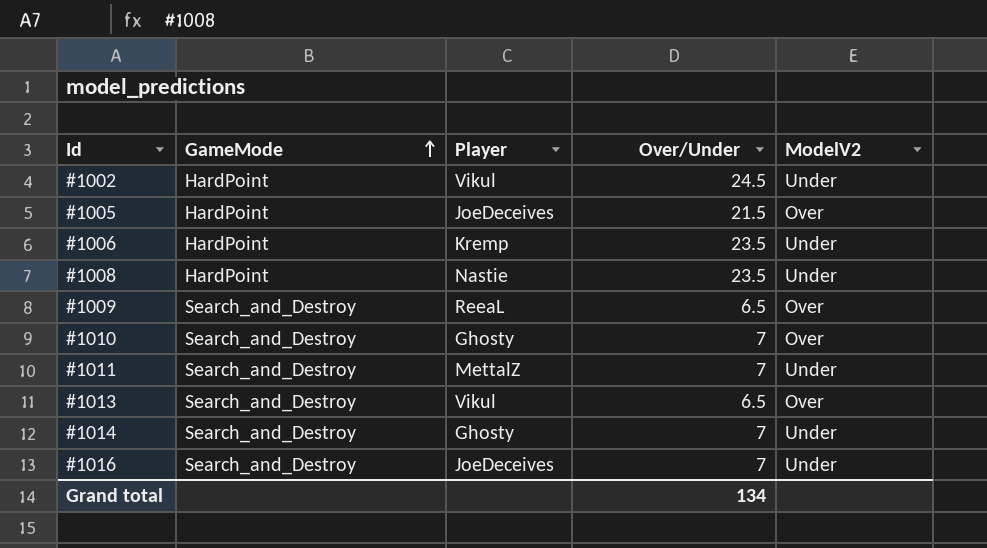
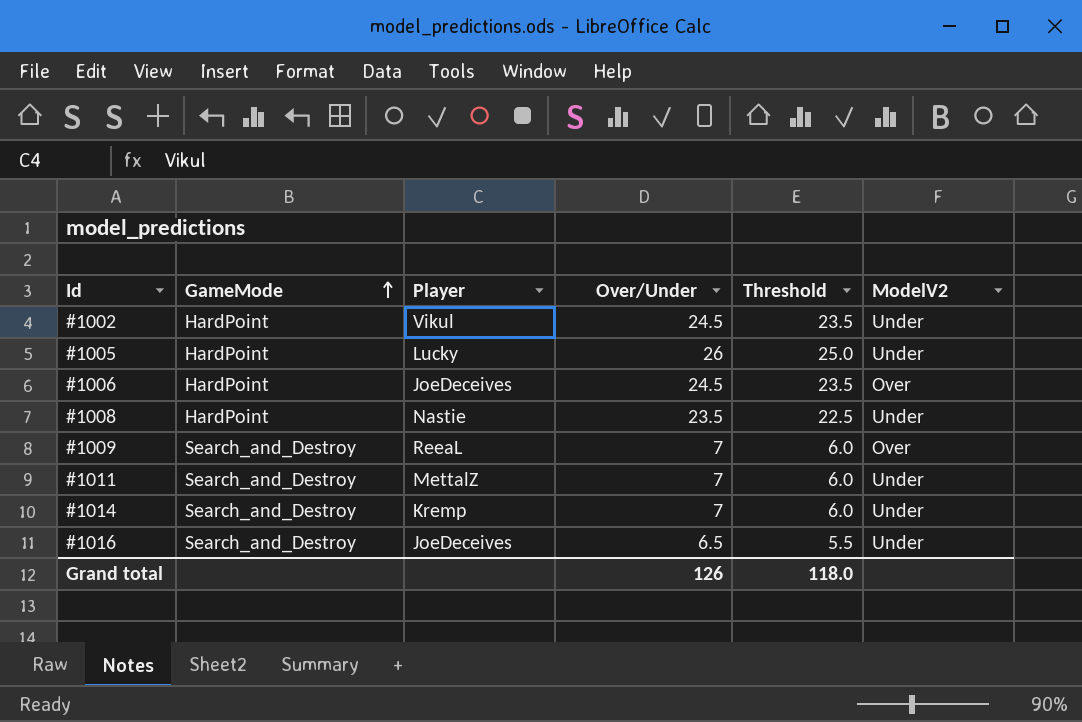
column Threshold | formula: none -> [Over/Under] - 1
row #1010: Search_and_Destroy | Ghosty | 7 | Over -> none
row #1013: Search_and_Destroy | Vikul | 6.5 | Over -> none
#1005 | Player: JoeDeceives -> Lucky
#1005 | Over/Under: 21.5 -> 26
#1005 | ModelV2: Over -> Under
#1006 | Player: Kremp -> JoeDeceives
#1006 | Over/Under: 23.5 -> 24.5
#1006 | ModelV2: Under -> Over
#1009 | Over/Under: 6.5 -> 7
#1014 | Player: Ghosty -> Kremp
#1016 | Over/Under: 7 -> 6.5
Grand total | Over/Under: 134 -> 126

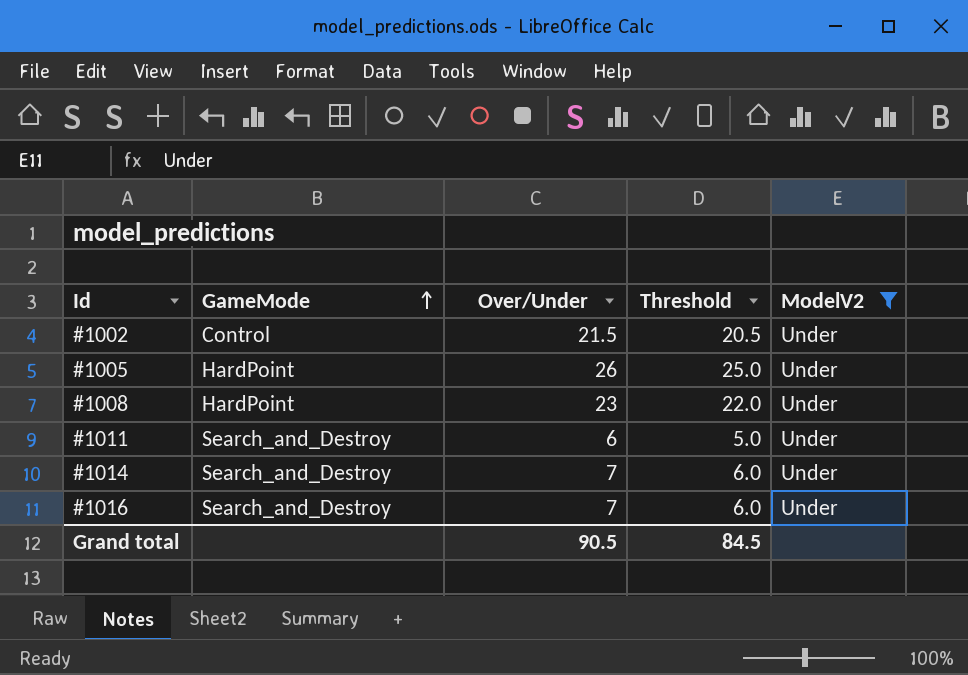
filter: none -> ModelV2 = Under
column Player | position: 3 -> none
#1002 | GameMode: HardPoint -> Control
#1002 | Over/Under: 24.5 -> 21.5
#1002 | Threshold: 23.5 -> 20.5
#1008 | Over/Under: 23.5 -> 23
#1008 | Threshold: 22.5 -> 22.0
#1011 | Over/Under: 7 -> 6
#1011 | Threshold: 6.0 -> 5.0
#1016 | Over/Under: 6.5 -> 7
#1016 | Threshold: 5.5 -> 6.0
Grand total | Over/Under: 126 -> 90.5
Grand total | Threshold: 118.0 -> 84.5

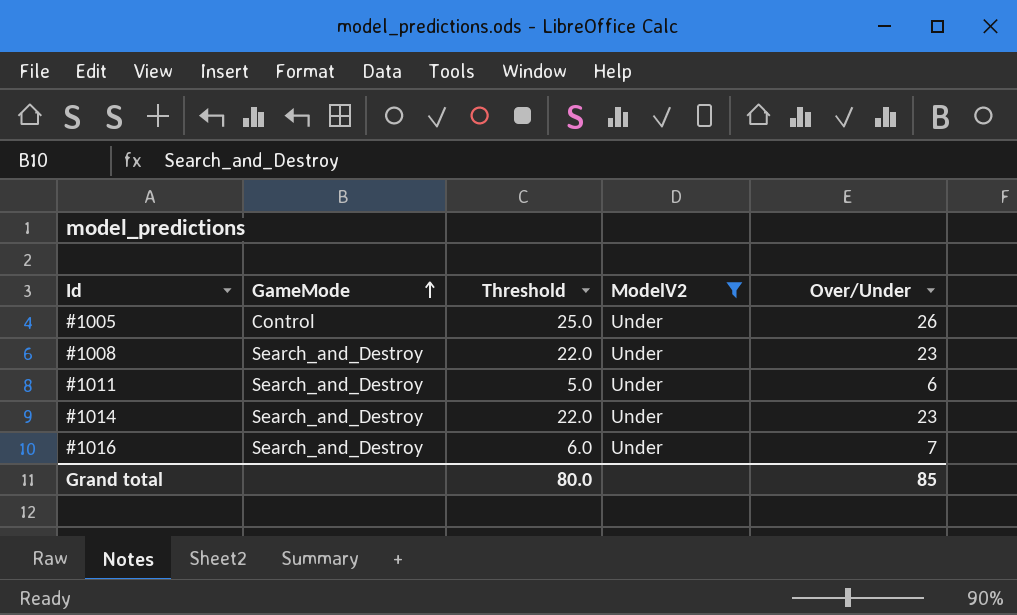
column Over/Under | position: 3 -> 5
row #1002: Control | 21.5 | 20.5 | Under -> none
#1005 | GameMode: HardPoint -> Control
#1008 | GameMode: HardPoint -> Search_and_Destroy
#1014 | Threshold: 6.0 -> 22.0
#1014 | Over/Under: 7 -> 23
Grand total | Threshold: 84.5 -> 80.0
Grand total | Over/Under: 90.5 -> 85

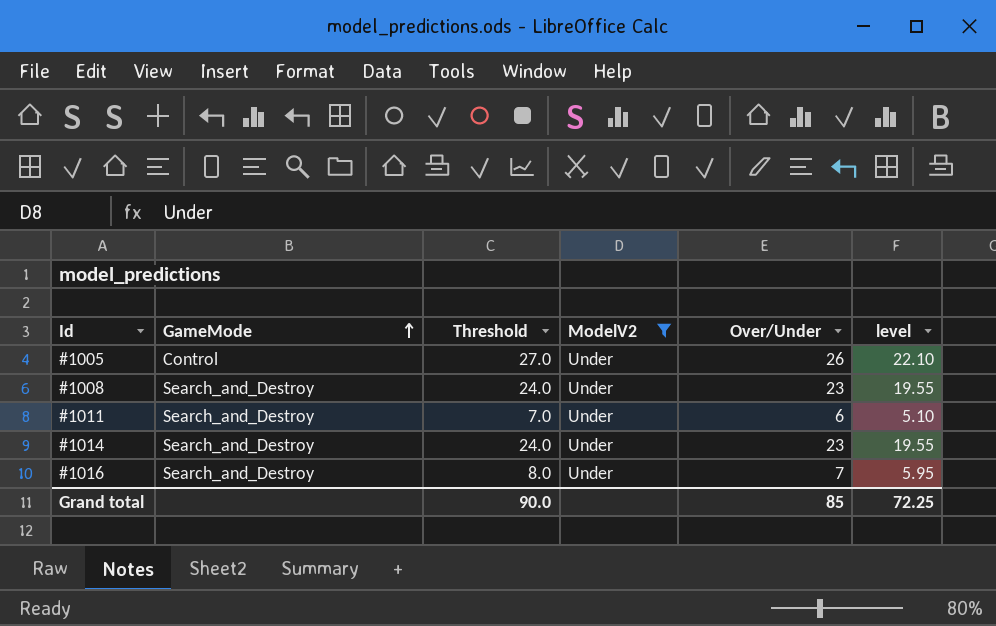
column Threshold | formula: [Over/Under] - 1 -> [Over/Under] + 1
column level | formula: none -> [Over/Under] * 0.85
Grand total | Threshold: 80.0 -> 90.0

